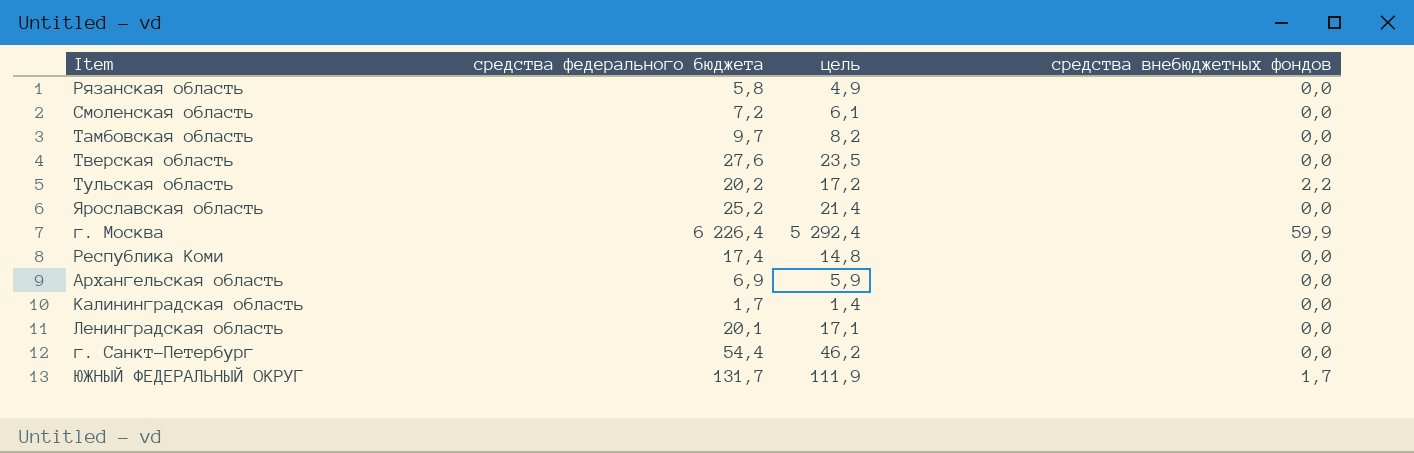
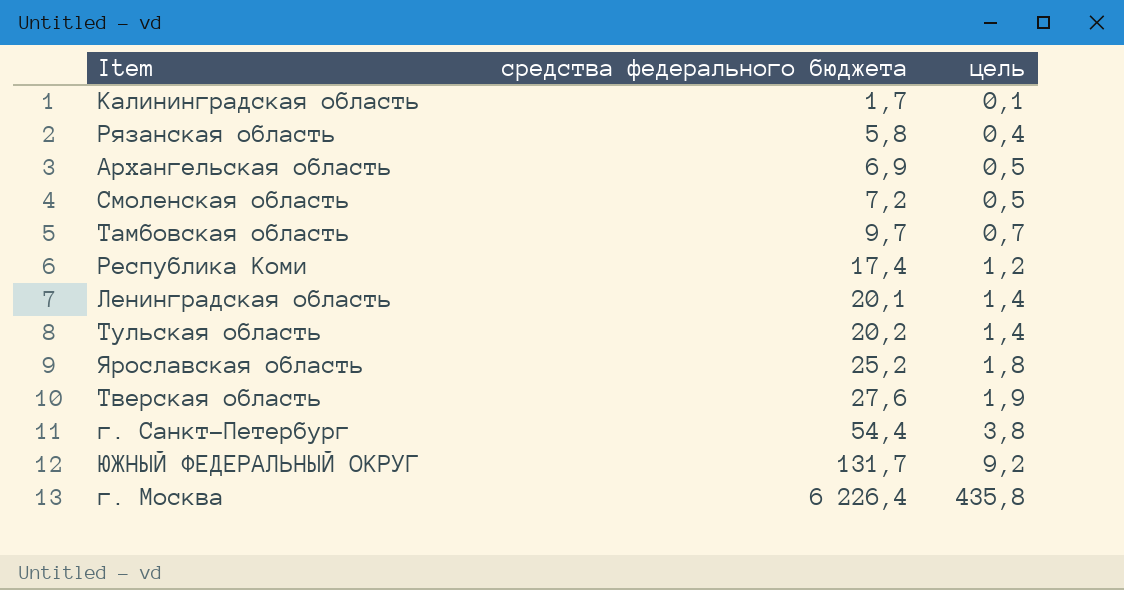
row order: none -> средства федерального бюджета ascending
column средства внебюджетных фондов | position: 4 -> none
column цель | formula: [средства федерального бюджета] * 0,85 -> [средства федерального бюджета] * 0,07

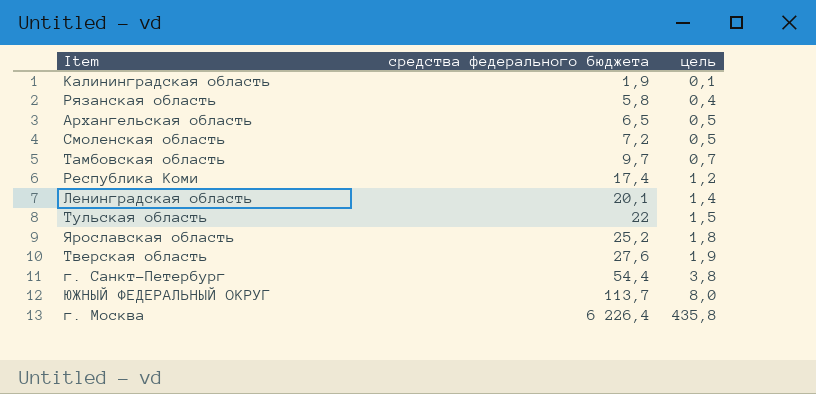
Калининградская область | средства федерального бюджета: 1,7 -> 1,9
Архангельская область | средства федерального бюджета: 6,9 -> 6,5
Тульская область | средства федерального бюджета: 20,2 -> 22
Тульская область | цель: 1,4 -> 1,5
ЮЖНЫЙ ФЕДЕРАЛЬНЫЙ ОКРУГ | средства федерального бюджета: 131,7 -> 113,7
ЮЖНЫЙ ФЕДЕРАЛЬНЫЙ ОКРУГ | цель: 9,2 -> 8,0

